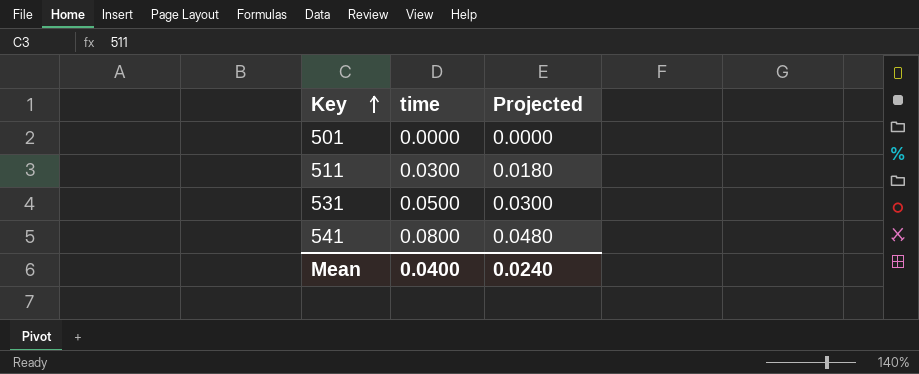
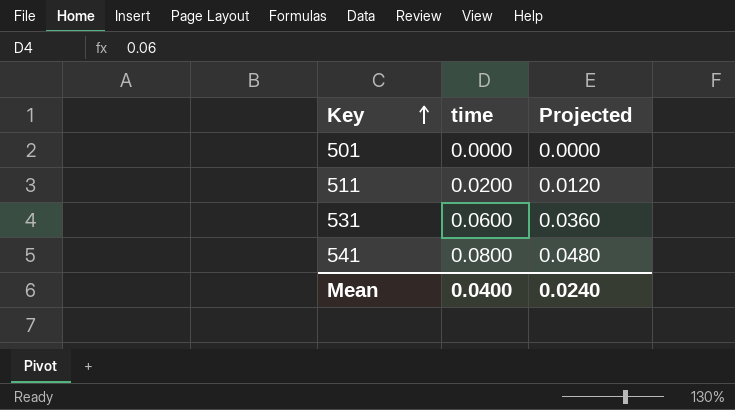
511 | time: 0.0300 -> 0.0200
511 | Projected: 0.0180 -> 0.0120
531 | time: 0.0500 -> 0.0600
531 | Projected: 0.0300 -> 0.0360

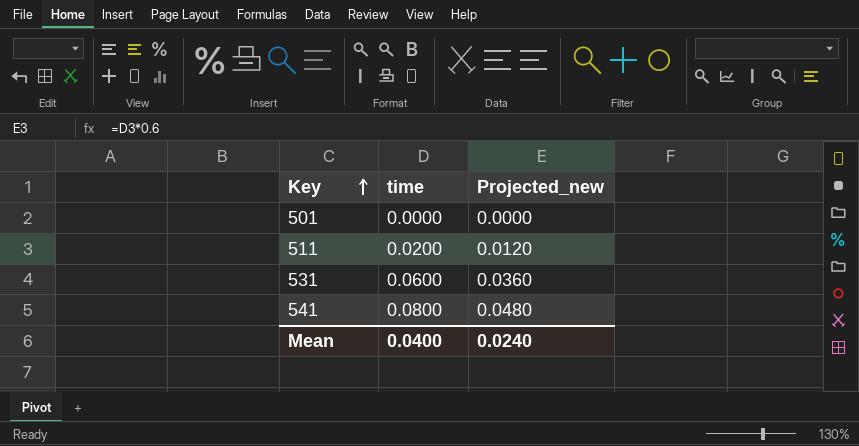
column name: Projected -> Projected_new

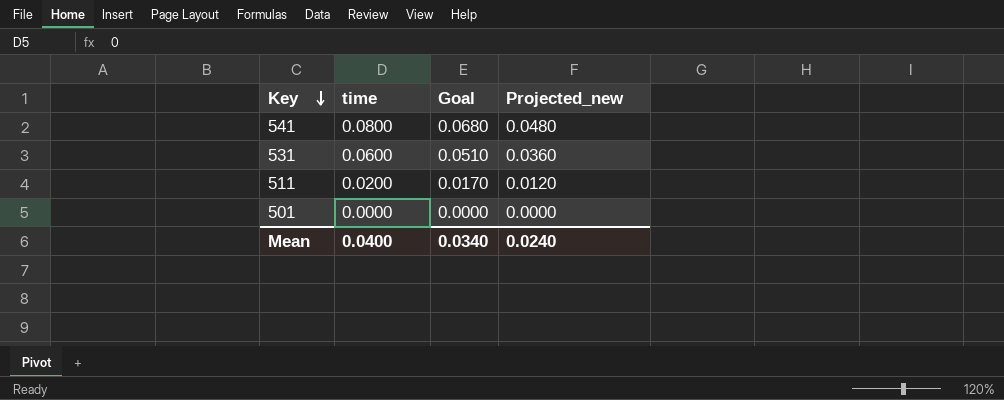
row order: Key ascending -> Key descending
column Goal | formula: none -> [time] * 0.85

